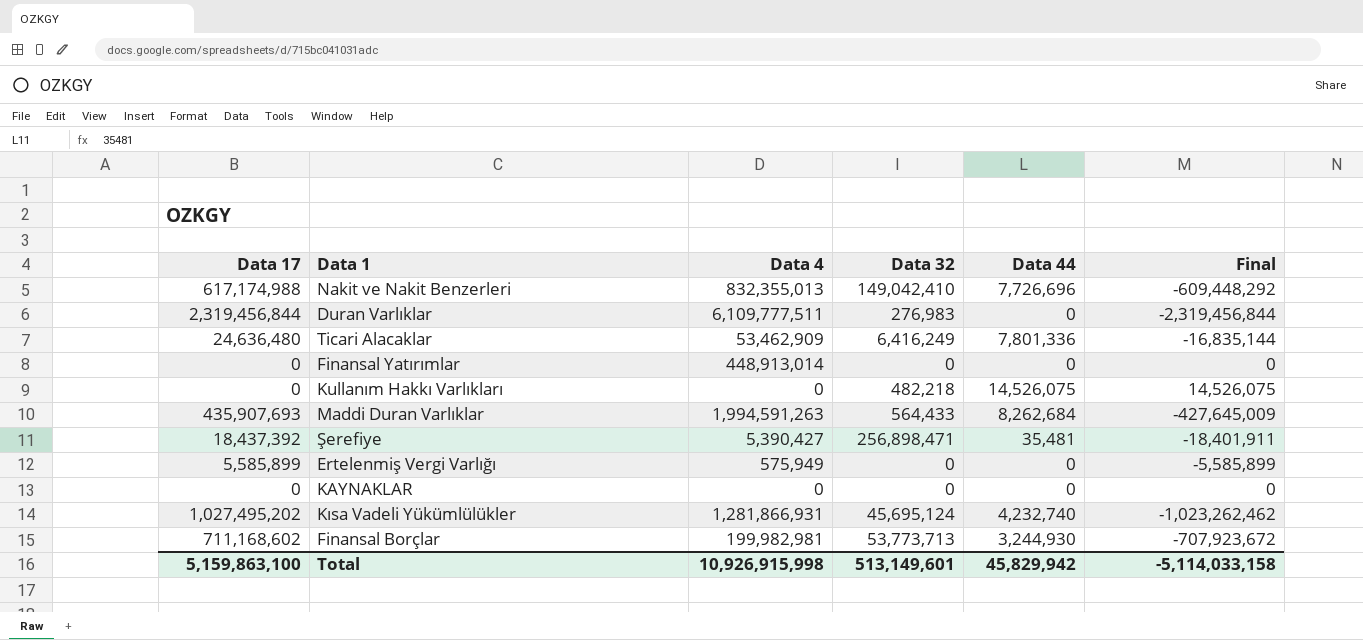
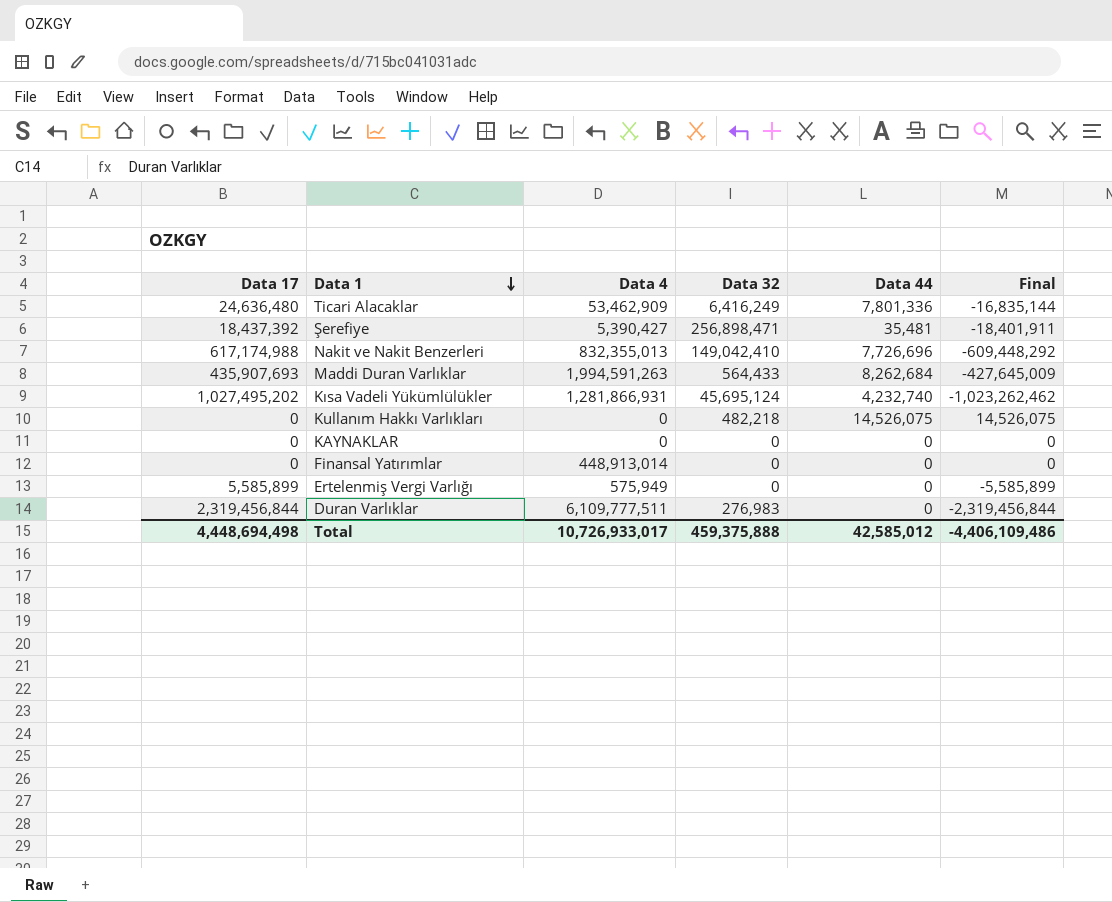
row order: none -> Data 1 descending
row Finansal Borçlar: 711,168,602 | 199,982,981 | 53,773,713 | 3,244,930 | -707,923,672 -> none
Total | Data 17: 5,159,863,100 -> 4,448,694,498
Total | Data 4: 10,926,915,998 -> 10,726,933,017
Total | Data 32: 513,149,601 -> 459,375,888
Total | Data 44: 45,829,942 -> 42,585,012
Total | Final: -5,114,033,158 -> -4,406,109,486

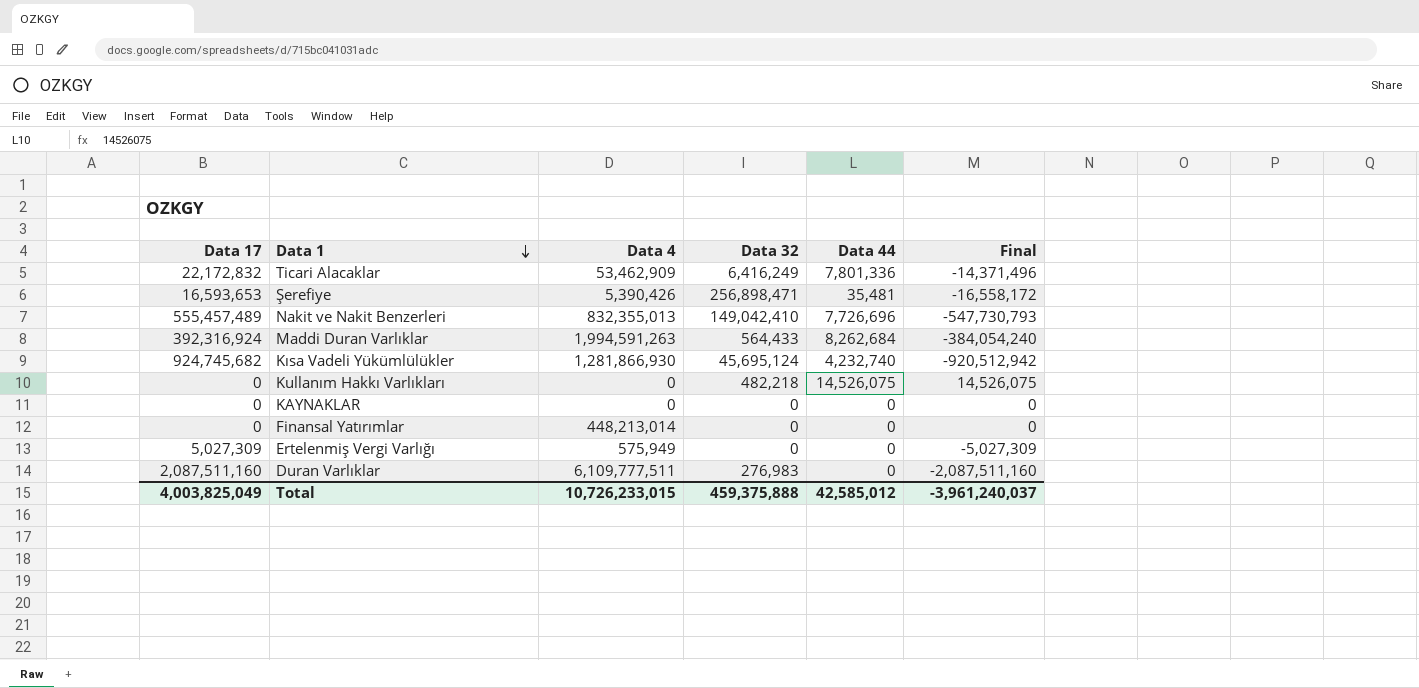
Ticari Alacaklar | Data 17: 24,636,480 -> 22,172,832
Ticari Alacaklar | Final: -16,835,144 -> -14,371,496
Şerefiye | Data 17: 18,437,392 -> 16,593,653
Şerefiye | Data 4: 5,390,427 -> 5,390,426
Şerefiye | Final: -18,401,911 -> -16,558,172
Nakit ve Nakit Benzerleri | Data 17: 617,174,988 -> 555,457,489
Nakit ve Nakit Benzerleri | Final: -609,448,292 -> -547,730,793
Maddi Duran Varlıklar | Data 17: 435,907,693 -> 392,316,924
Maddi Duran Varlıklar | Final: -427,645,009 -> -384,054,240
Kısa Vadeli Yükümlülükler | Data 17: 1,027,495,202 -> 924,745,682
Kısa Vadeli Yükümlülükler | Data 4: 1,281,866,931 -> 1,281,866,930
Kısa Vadeli Yükümlülükler | Final: -1,023,262,462 -> -920,512,942
Finansal Yatırımlar | Data 4: 448,913,014 -> 448,213,014
Ertelenmiş Vergi Varlığı | Data 17: 5,585,899 -> 5,027,309
Ertelenmiş Vergi Varlığı | Final: -5,585,899 -> -5,027,309
Duran Varlıklar | Data 17: 2,319,456,844 -> 2,087,511,160
Duran Varlıklar | Final: -2,319,456,844 -> -2,087,511,160
Total | Data 17: 4,448,694,498 -> 4,003,825,049
Total | Data 4: 10,726,933,017 -> 10,726,233,015
Total | Final: -4,406,109,486 -> -3,961,240,037

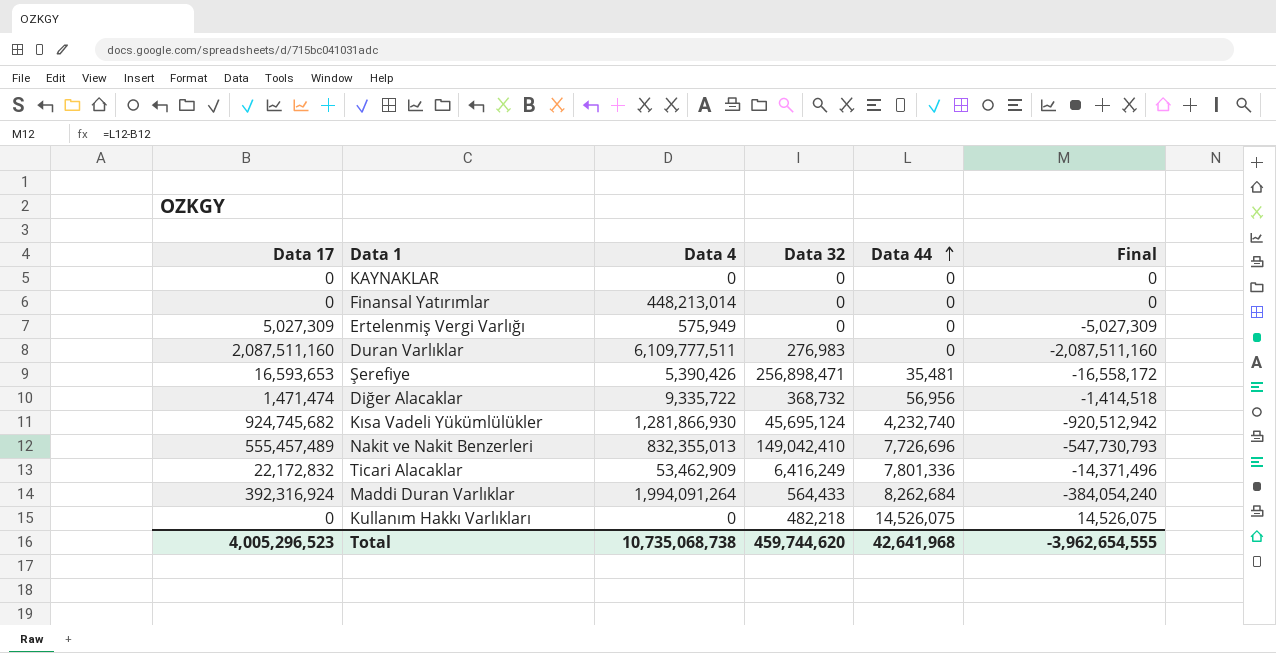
row order: Data 1 descending -> Data 44 ascending
row Diğer Alacaklar: none -> 1,471,474 | 9,335,722 | 368,732 | 56,956 | -1,414,518
Maddi Duran Varlıklar | Data 4: 1,994,591,263 -> 1,994,091,264
Total | Data 17: 4,003,825,049 -> 4,005,296,523
Total | Data 4: 10,726,233,015 -> 10,735,068,738
Total | Data 32: 459,375,888 -> 459,744,620
Total | Data 44: 42,585,012 -> 42,641,968
Total | Final: -3,961,240,037 -> -3,962,654,555

